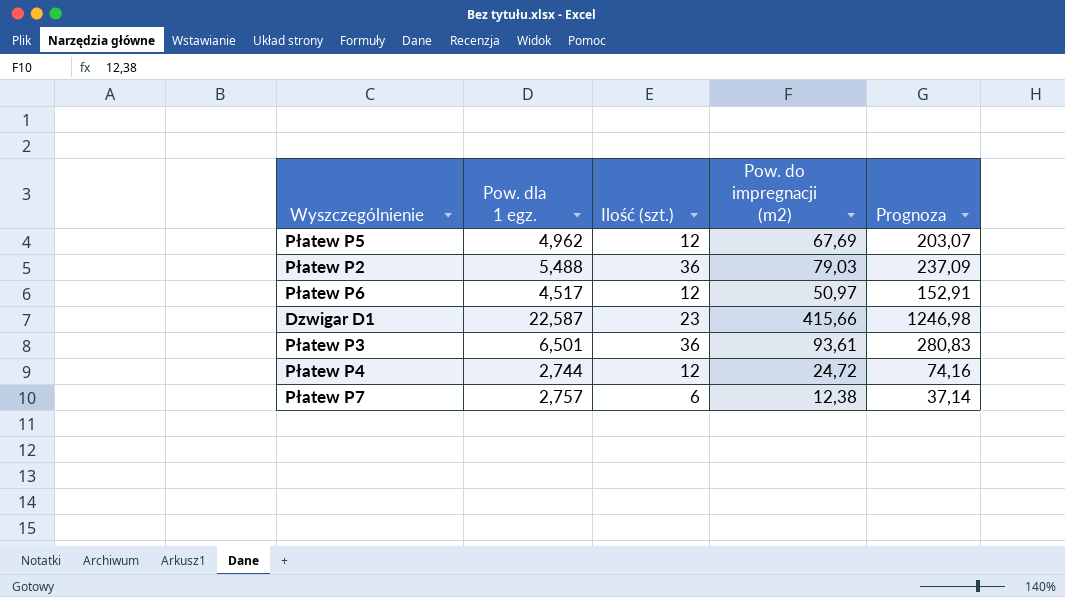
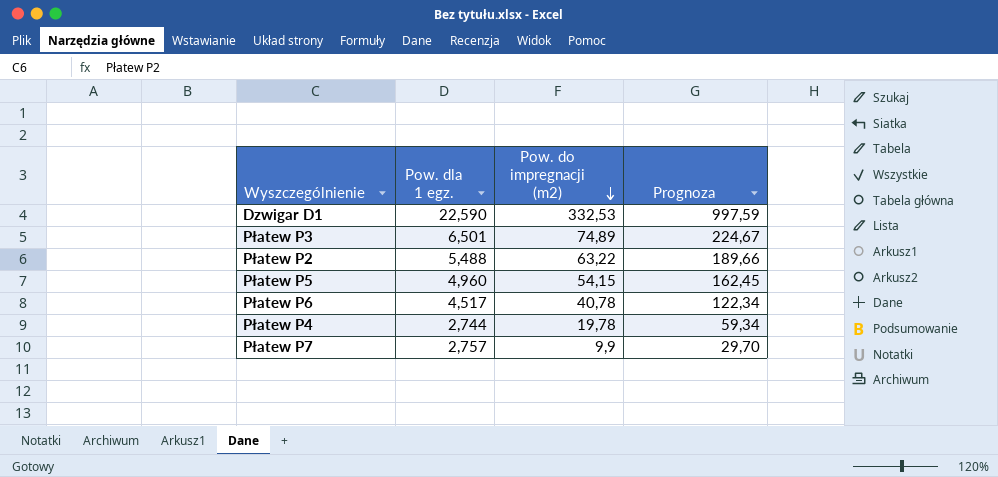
row order: none -> Pow. do impregnacji (m2) descending
column Ilość (szt.) | position: 3 -> none
Dzwigar D1 | Pow. dla 1 egz.: 22,587 -> 22,590
Dzwigar D1 | Pow. do impregnacji (m2): 415,66 -> 332,53
Dzwigar D1 | Prognoza: 1246,98 -> 997,59
Płatew P3 | Pow. do impregnacji (m2): 93,61 -> 74,89
Płatew P3 | Prognoza: 280,83 -> 224,67
Płatew P2 | Pow. do impregnacji (m2): 79,03 -> 63,22
Płatew P2 | Prognoza: 237,09 -> 189,66
Płatew P5 | Pow. dla 1 egz.: 4,962 -> 4,960
Płatew P5 | Pow. do impregnacji (m2): 67,69 -> 54,15
Płatew P5 | Prognoza: 203,07 -> 162,45
Płatew P6 | Pow. do impregnacji (m2): 50,97 -> 40,78
Płatew P6 | Prognoza: 152,91 -> 122,34
Płatew P4 | Pow. do impregnacji (m2): 24,72 -> 19,78
Płatew P4 | Prognoza: 74,16 -> 59,34
Płatew P7 | Pow. do impregnacji (m2): 12,38 -> 9,9
Płatew P7 | Prognoza: 37,14 -> 29,70

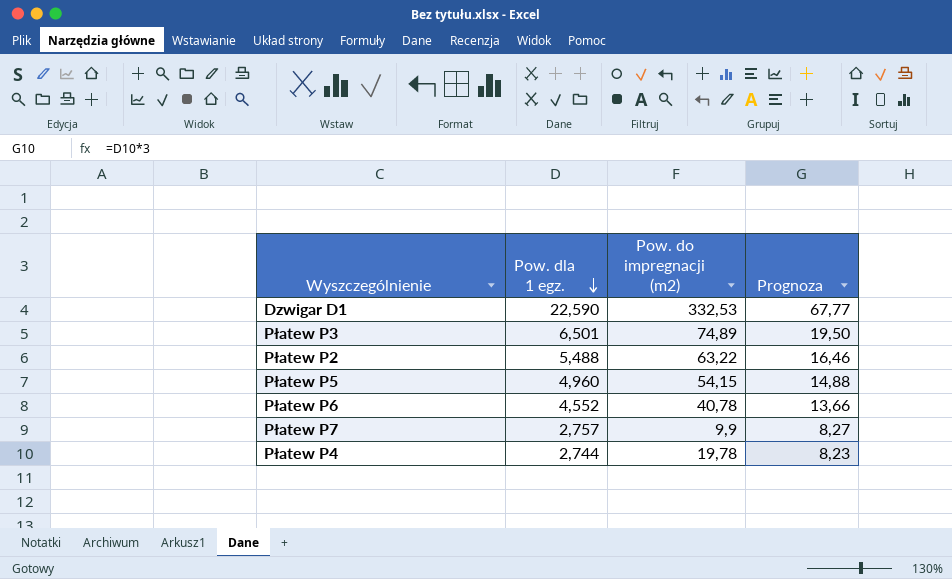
row order: Pow. do impregnacji (m2) descending -> Pow. dla 1 egz. descending
column Prognoza | formula: [Pow. do impregnacji (m2)] * 3 -> [Pow. dla 1 egz.] * 3
Płatew P6 | Pow. dla 1 egz.: 4,517 -> 4,552

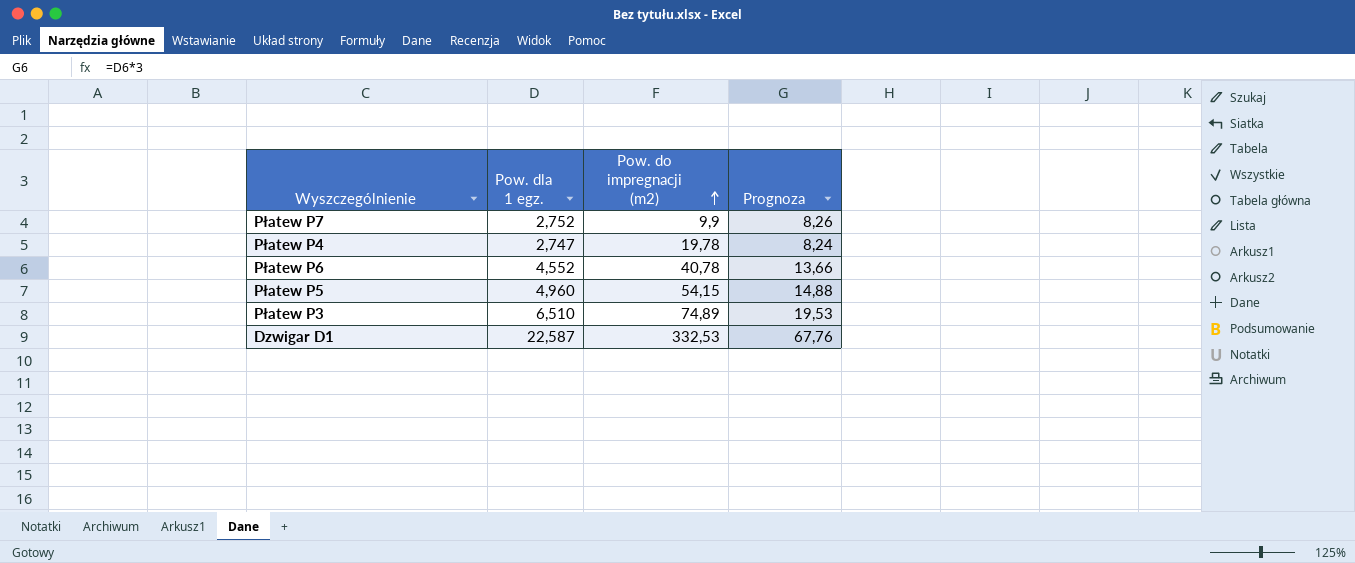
row order: Pow. dla 1 egz. descending -> Pow. do impregnacji (m2) ascending
row Płatew P2: 5,488 | 63,22 | 16,46 -> none
Płatew P7 | Pow. dla 1 egz.: 2,757 -> 2,752
Płatew P7 | Prognoza: 8,27 -> 8,26
Płatew P4 | Pow. dla 1 egz.: 2,744 -> 2,747
Płatew P4 | Prognoza: 8,23 -> 8,24
Płatew P3 | Pow. dla 1 egz.: 6,501 -> 6,510
Płatew P3 | Prognoza: 19,50 -> 19,53
Dzwigar D1 | Pow. dla 1 egz.: 22,590 -> 22,587
Dzwigar D1 | Prognoza: 67,77 -> 67,76

